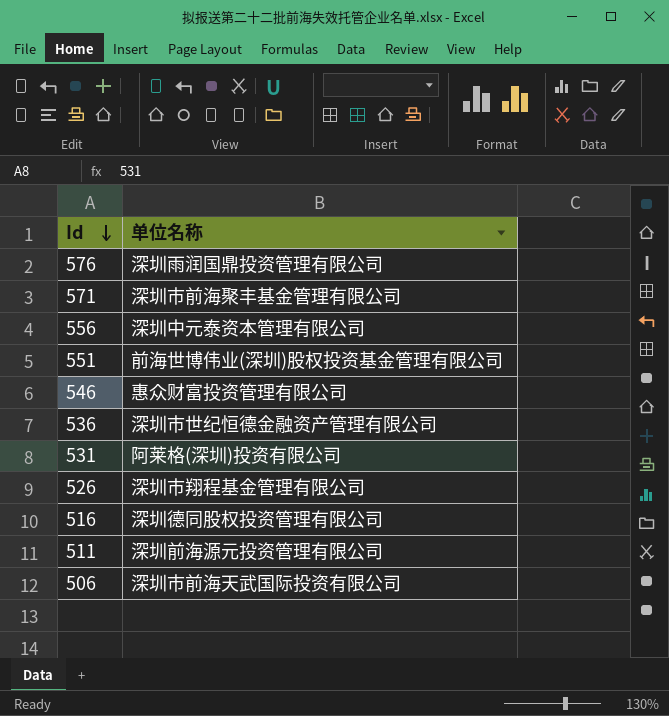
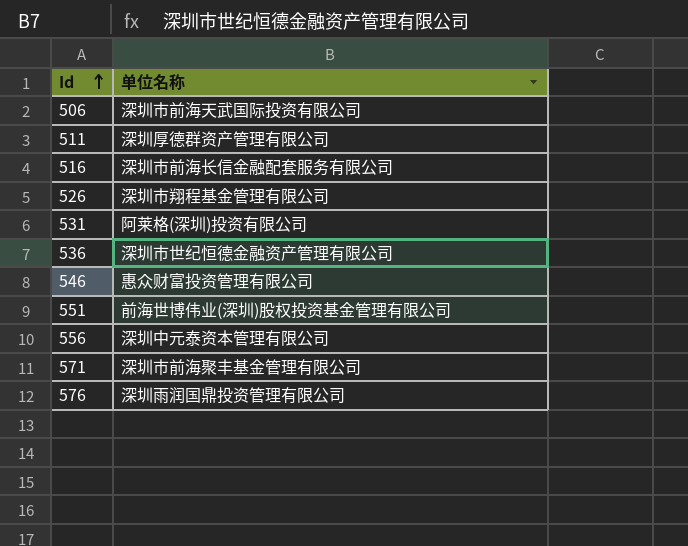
row order: Id descending -> Id ascending
511 | 单位名称: 深圳前海源元投资管理有限公司 -> 深圳厚德群资产管理有限公司
516 | 单位名称: 深圳德同股权投资管理有限公司 -> 深圳市前海长信金融配套服务有限公司

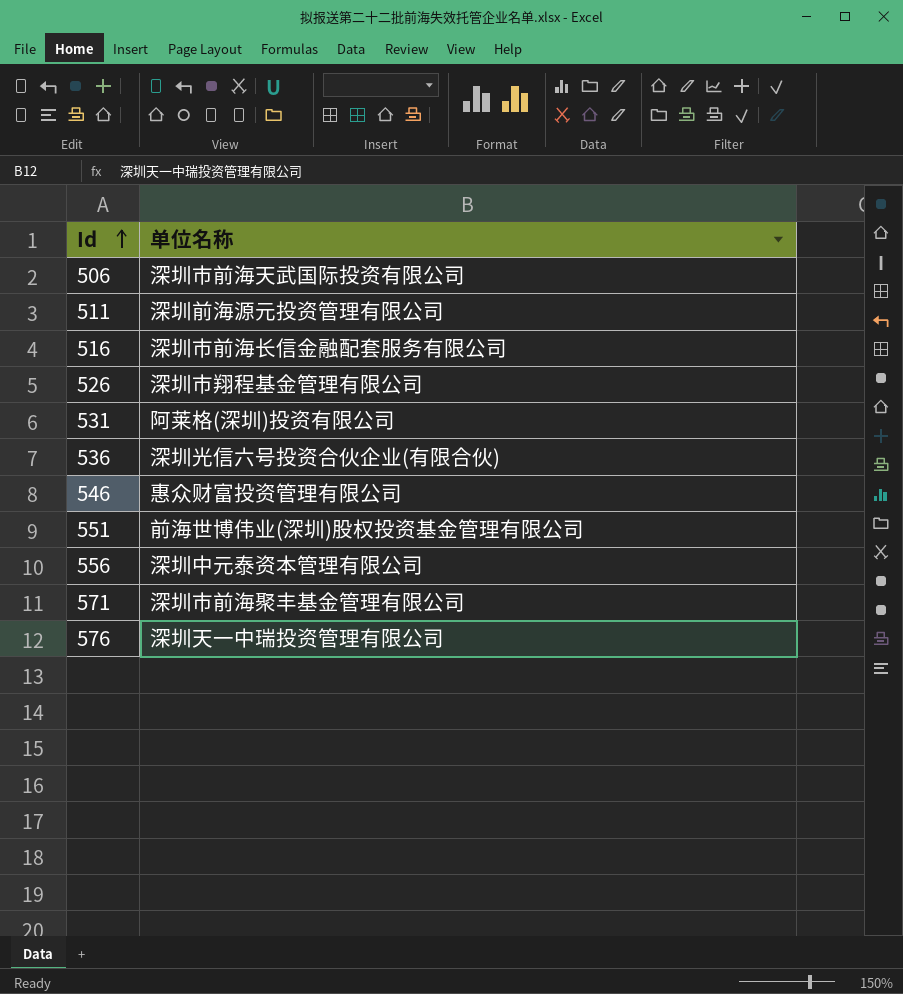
511 | 单位名称: 深圳厚德群资产管理有限公司 -> 深圳前海源元投资管理有限公司
536 | 单位名称: 深圳市世纪恒德金融资产管理有限公司 -> 深圳光信六号投资合伙企业(有限合伙)
576 | 单位名称: 深圳雨润国鼎投资管理有限公司 -> 深圳天一中瑞投资管理有限公司

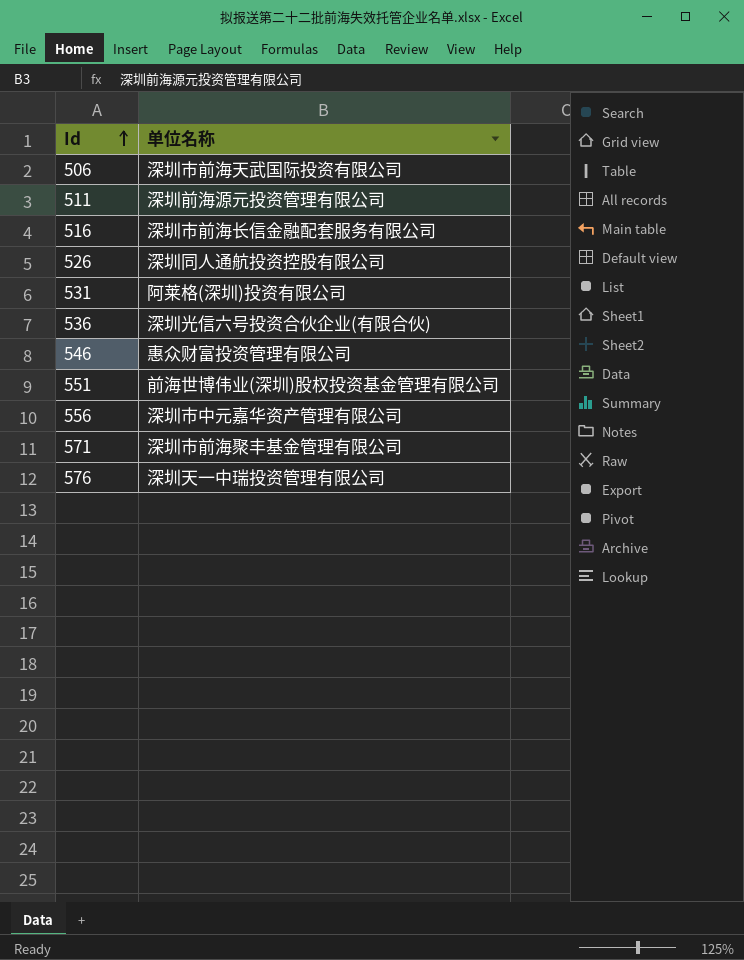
526 | 单位名称: 深圳市翔程基金管理有限公司 -> 深圳同人通航投资控股有限公司
556 | 单位名称: 深圳中元泰资本管理有限公司 -> 深圳市中元嘉华资产管理有限公司

